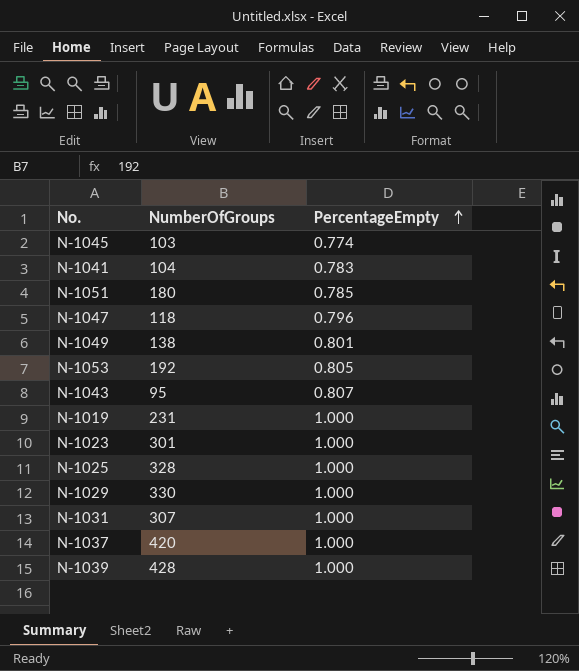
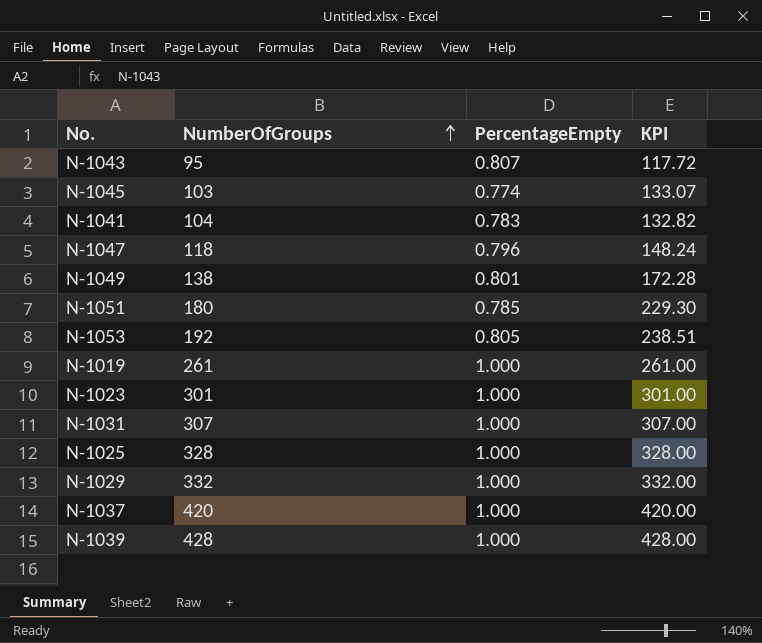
row order: PercentageEmpty ascending -> NumberOfGroups ascending
column KPI | formula: none -> [NumberOfGroups] / [PercentageEmpty]
N-1019 | NumberOfGroups: 231 -> 261
N-1029 | NumberOfGroups: 330 -> 332

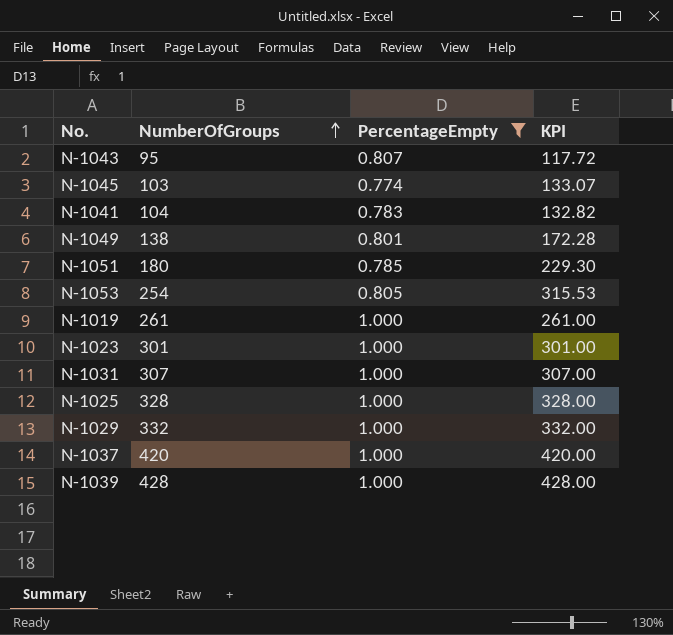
filter: none -> PercentageEmpty != 0.796
N-1053 | NumberOfGroups: 192 -> 254
N-1053 | KPI: 238.51 -> 315.53

